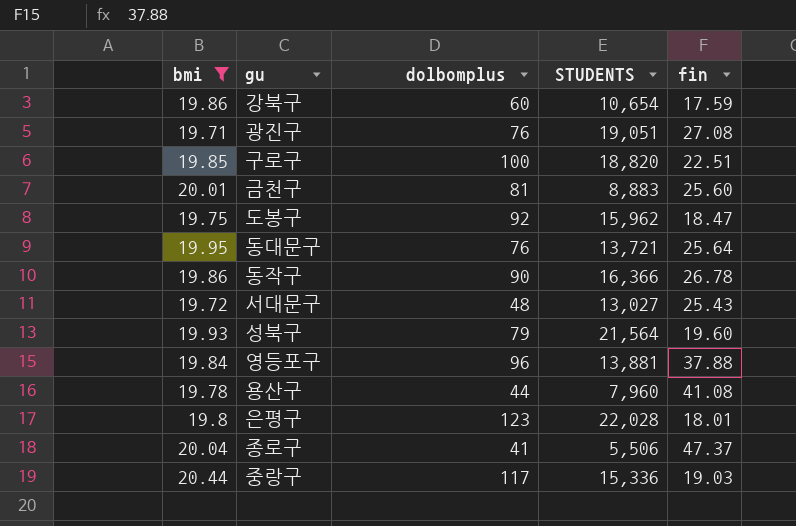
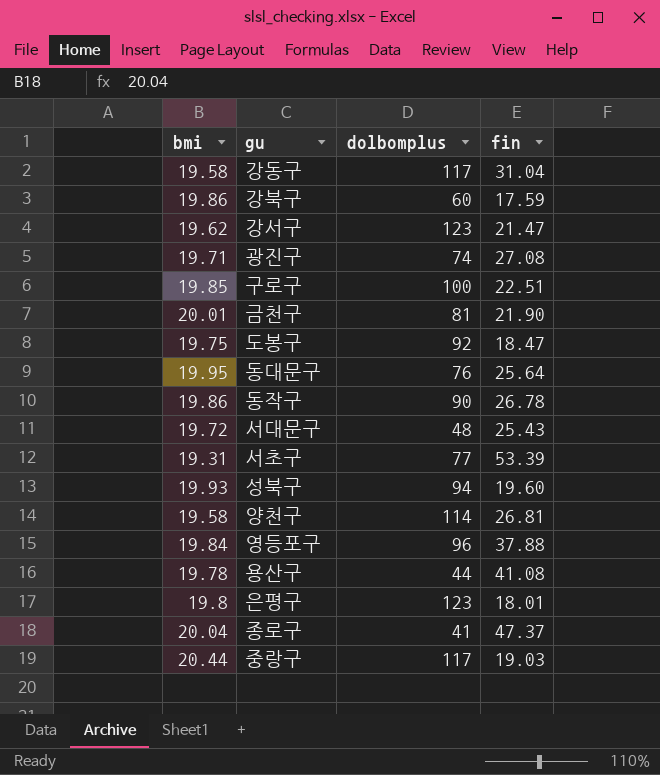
filter: bmi >= 19.71 -> none
column STUDENTS | position: 4 -> none
광진구 | dolbomplus: 76 -> 74
금천구 | fin: 25.60 -> 21.90
성북구 | dolbomplus: 79 -> 94

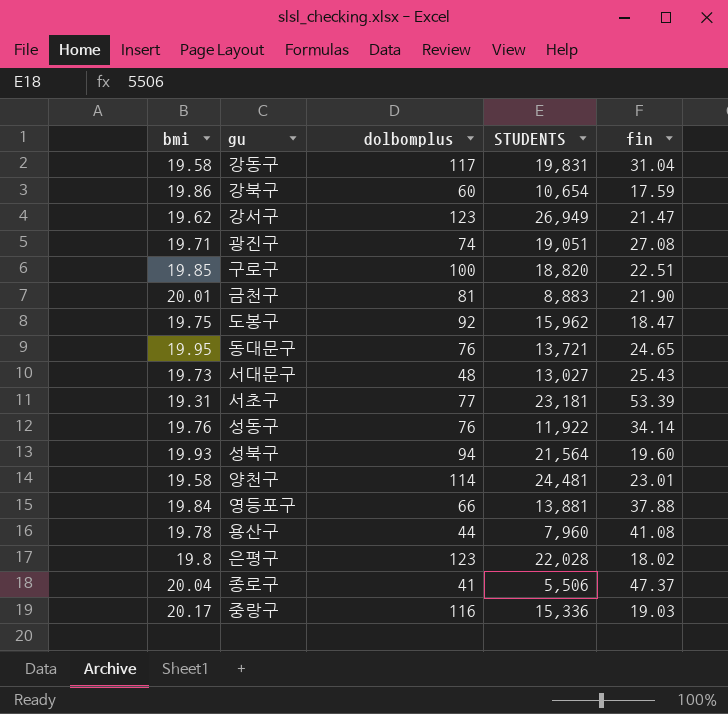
column STUDENTS | position: none -> 4
row 동작구: 19.86 | 90 | 26.78 -> none
동대문구 | fin: 25.64 -> 24.65
서대문구 | bmi: 19.72 -> 19.73
row 성동구: none -> 19.76 | 76 | 11,922 | 34.14
양천구 | fin: 26.81 -> 23.01
영등포구 | dolbomplus: 96 -> 66
은평구 | fin: 18.01 -> 18.02
중랑구 | bmi: 20.44 -> 20.17
중랑구 | dolbomplus: 117 -> 116

